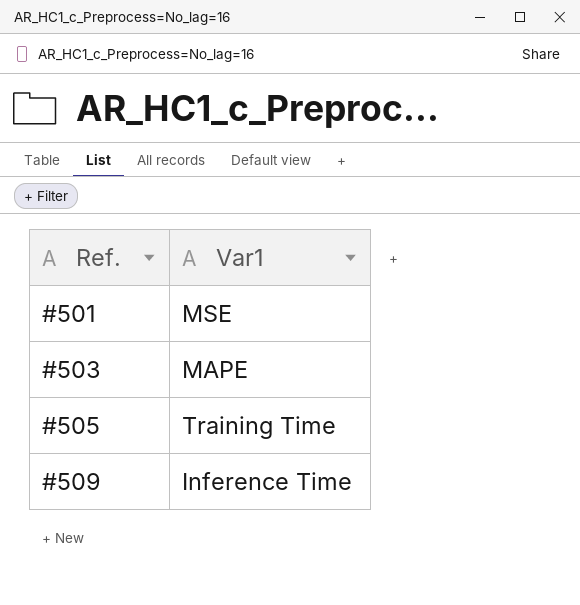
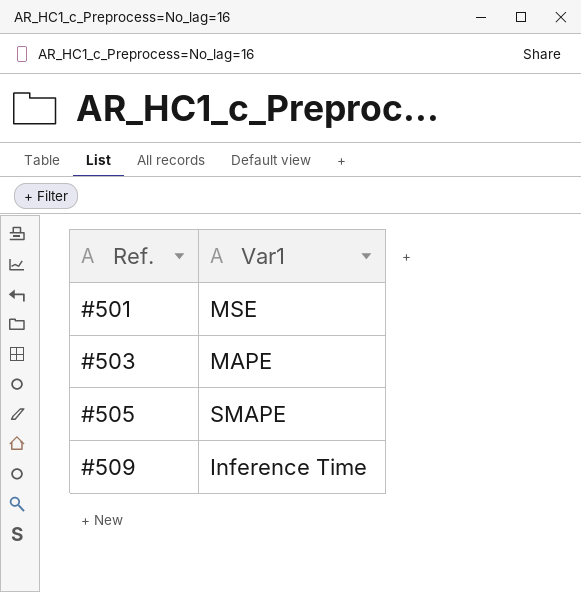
#505 | Var1: Training Time -> SMAPE

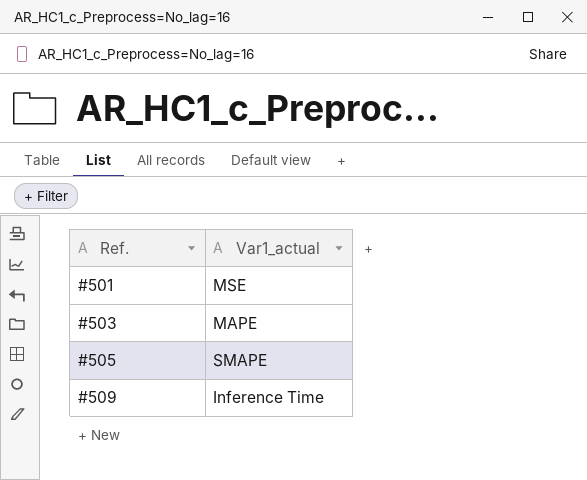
column name: Var1 -> Var1_actual

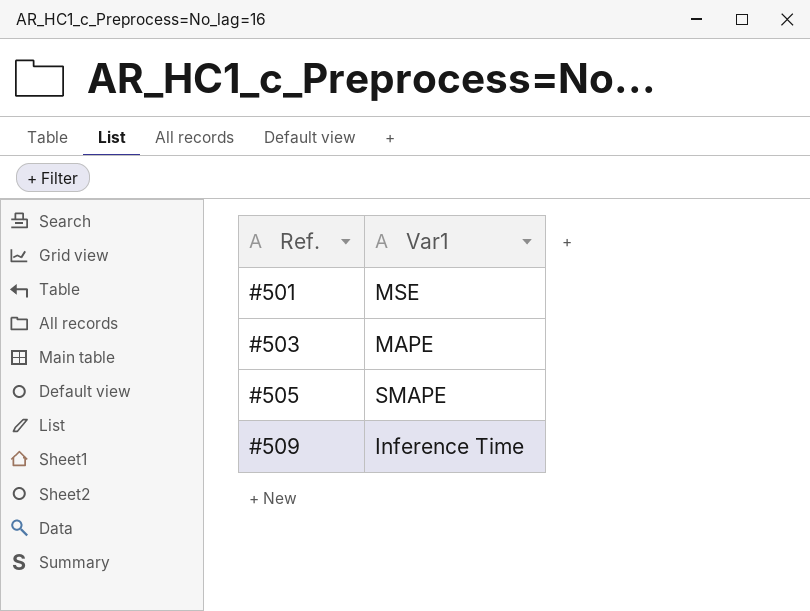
column name: Var1_actual -> Var1

